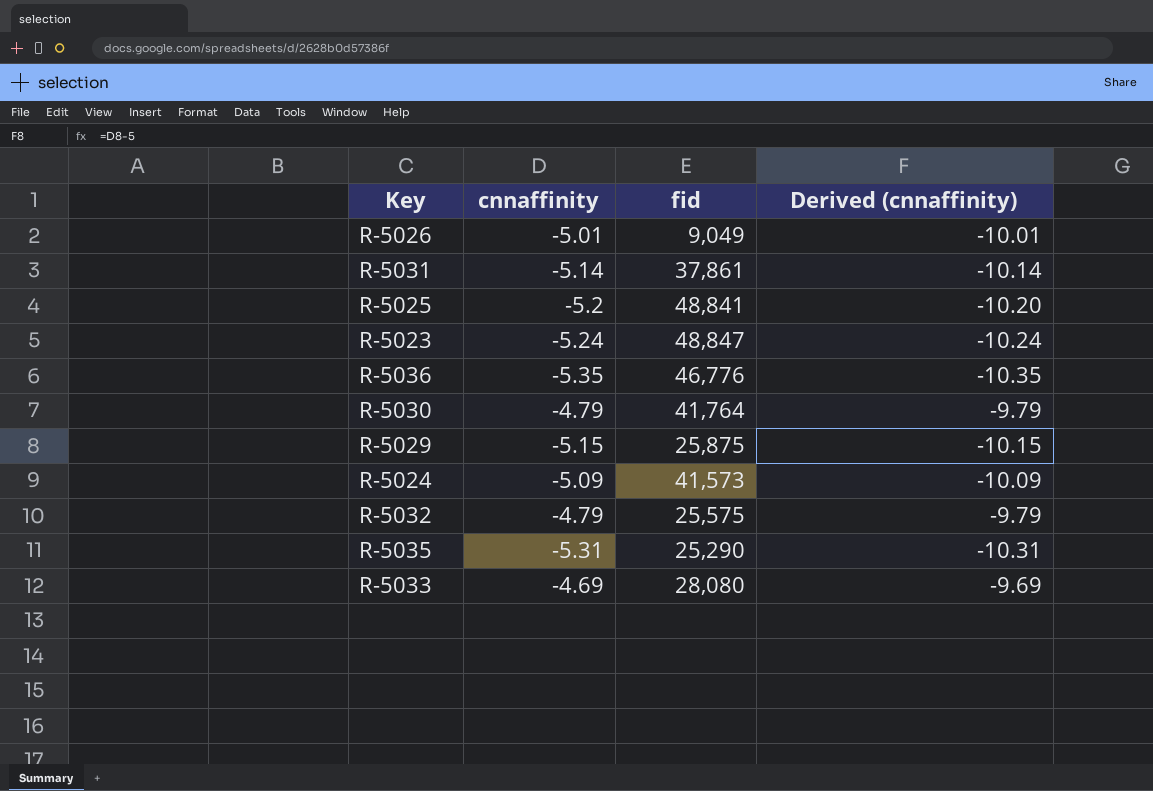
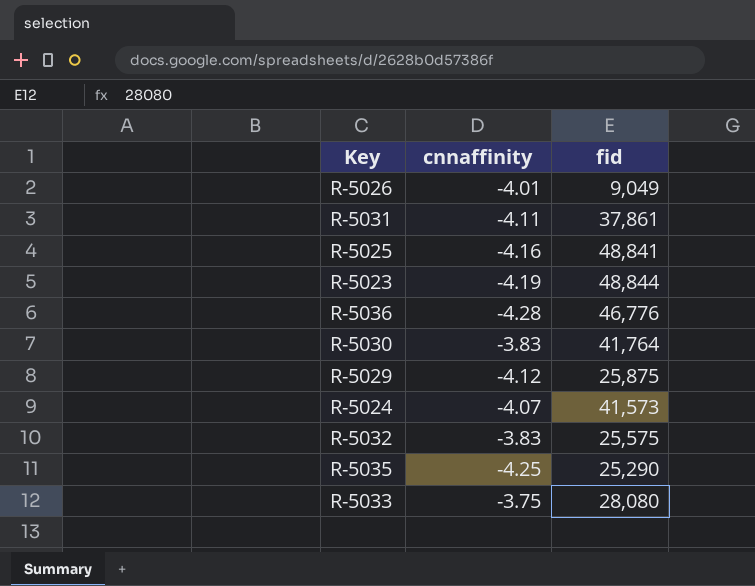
column Derived (cnnaffinity) | formula: [cnnaffinity] - 5 -> none
R-5026 | cnnaffinity: -5.01 -> -4.01
R-5031 | cnnaffinity: -5.14 -> -4.11
R-5025 | cnnaffinity: -5.2 -> -4.16
R-5023 | cnnaffinity: -5.24 -> -4.19
R-5023 | fid: 48,847 -> 48,844
R-5036 | cnnaffinity: -5.35 -> -4.28
R-5030 | cnnaffinity: -4.79 -> -3.83
R-5029 | cnnaffinity: -5.15 -> -4.12
R-5024 | cnnaffinity: -5.09 -> -4.07
R-5032 | cnnaffinity: -4.79 -> -3.83
R-5035 | cnnaffinity: -5.31 -> -4.25
R-5033 | cnnaffinity: -4.69 -> -3.75

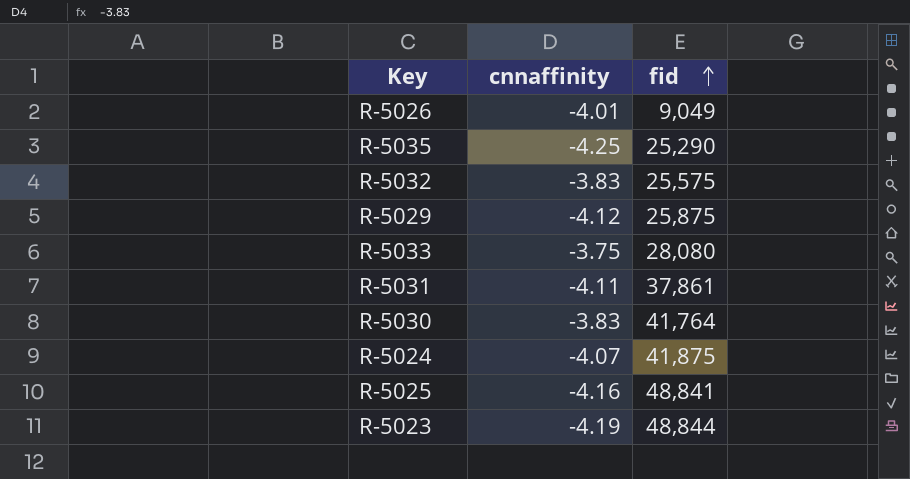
row order: none -> fid ascending
row R-5036: -4.28 | 46,776 -> none
R-5024 | fid: 41,573 -> 41,875

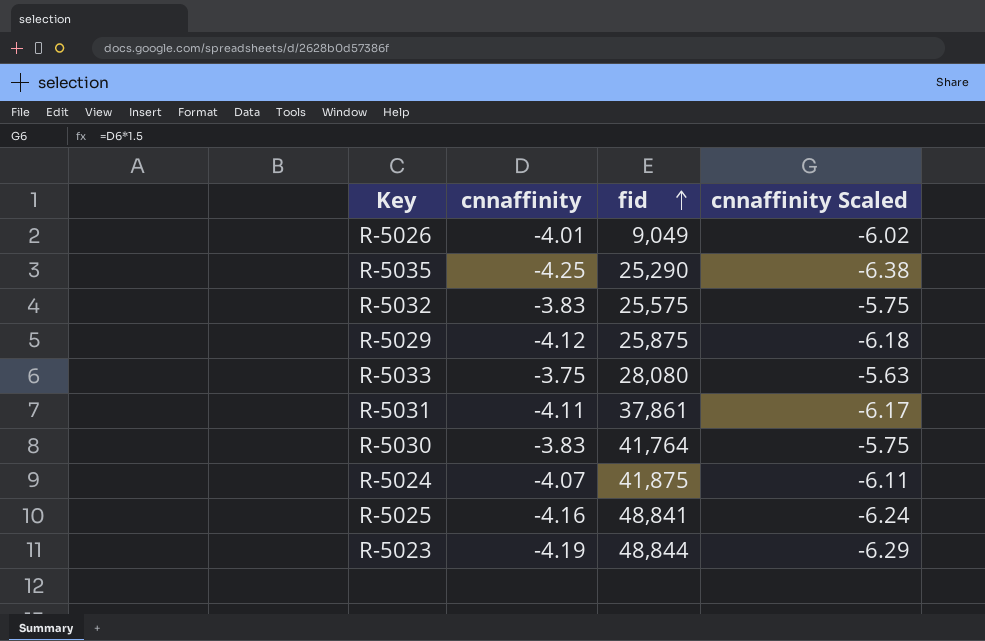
column cnnaffinity Scaled | formula: none -> [cnnaffinity] * 1.5

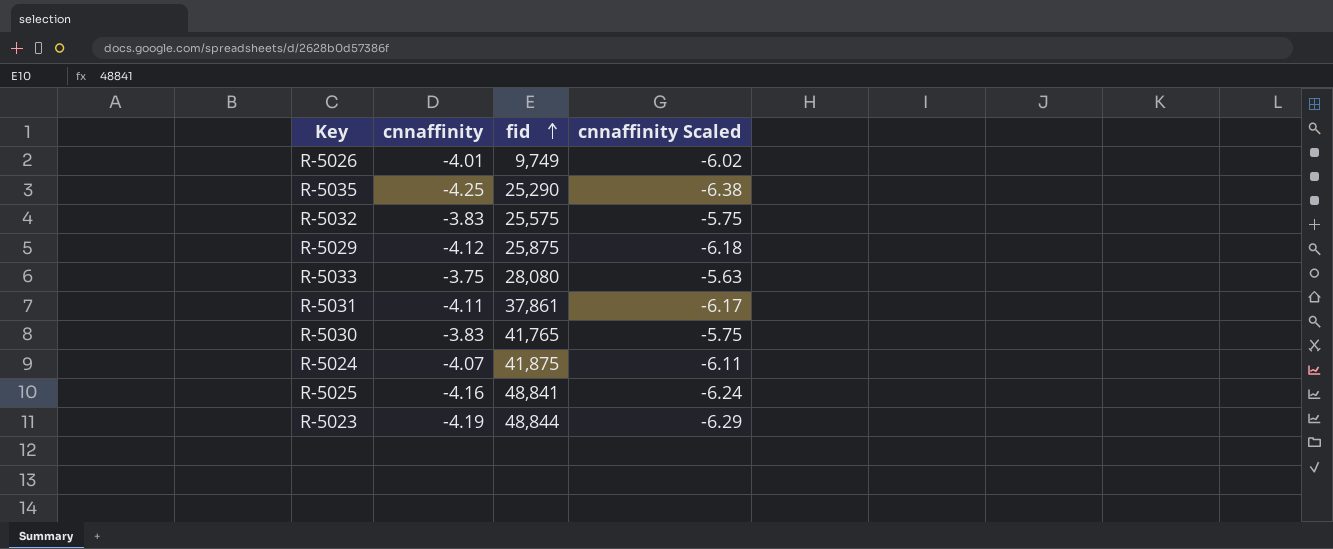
R-5026 | fid: 9,049 -> 9,749
R-5030 | fid: 41,764 -> 41,765

